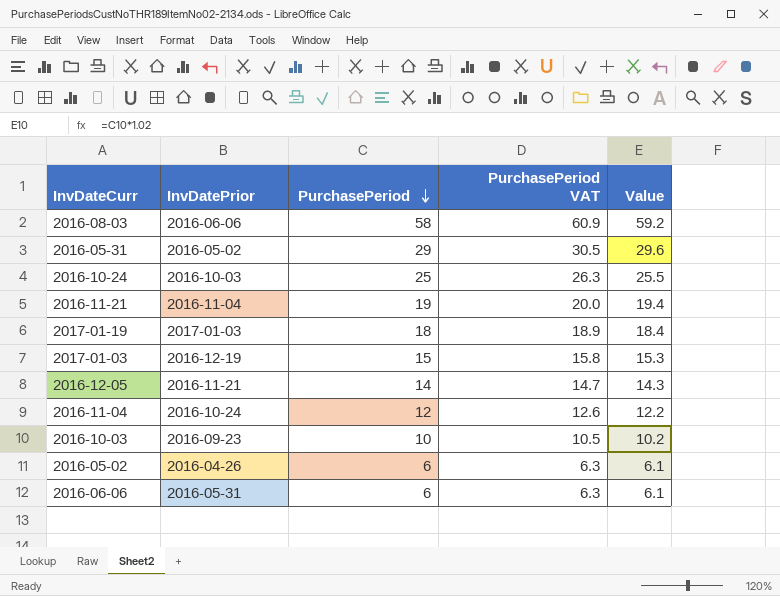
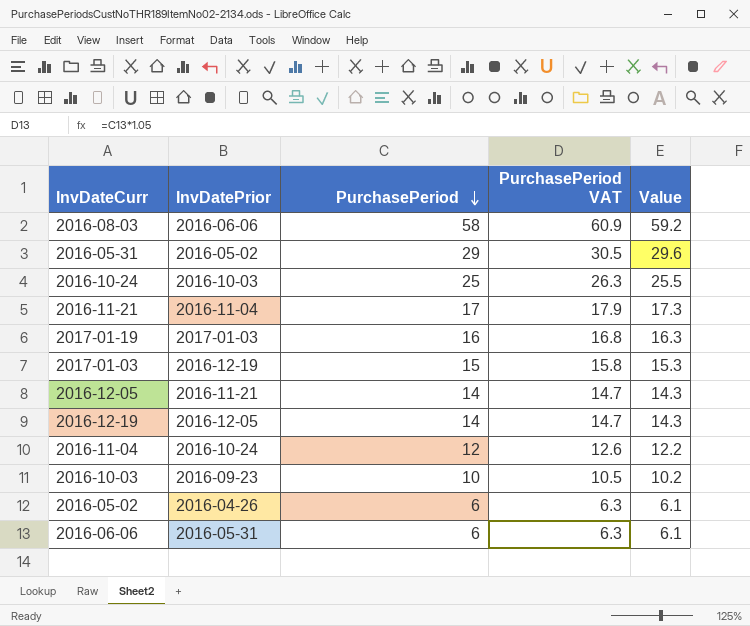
2016-11-21 | PurchasePeriod: 19 -> 17
2016-11-21 | PurchasePeriod VAT: 20.0 -> 17.9
2016-11-21 | Value: 19.4 -> 17.3
2017-01-19 | PurchasePeriod: 18 -> 16
2017-01-19 | PurchasePeriod VAT: 18.9 -> 16.8
2017-01-19 | Value: 18.4 -> 16.3
row 2016-12-19: none -> 2016-12-05 | 14 | 14.7 | 14.3

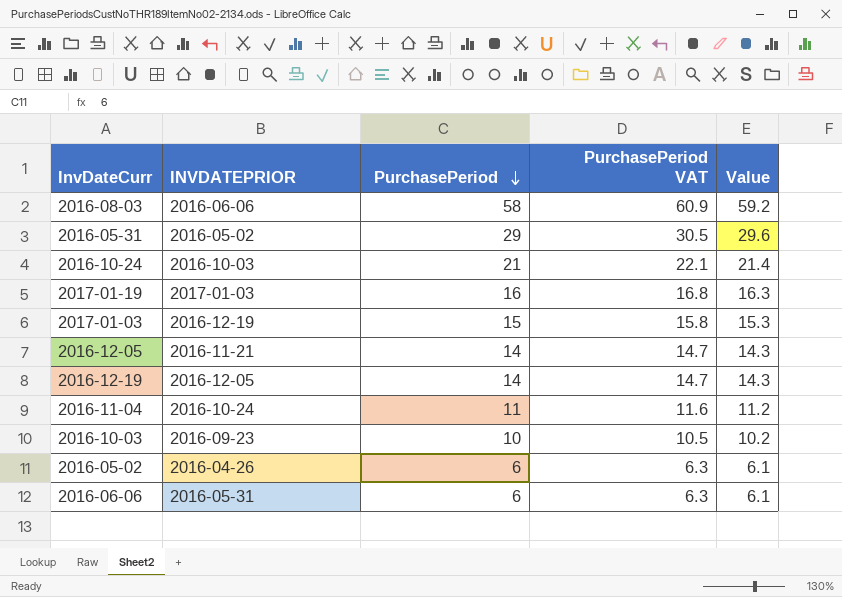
column name: InvDatePrior -> INVDATEPRIOR
row 2016-11-21: 2016-11-04 | 17 | 17.9 | 17.3 -> none
2016-10-24 | PurchasePeriod: 25 -> 21
2016-10-24 | PurchasePeriod VAT: 26.3 -> 22.1
2016-10-24 | Value: 25.5 -> 21.4
2016-11-04 | PurchasePeriod: 12 -> 11
2016-11-04 | PurchasePeriod VAT: 12.6 -> 11.6
2016-11-04 | Value: 12.2 -> 11.2

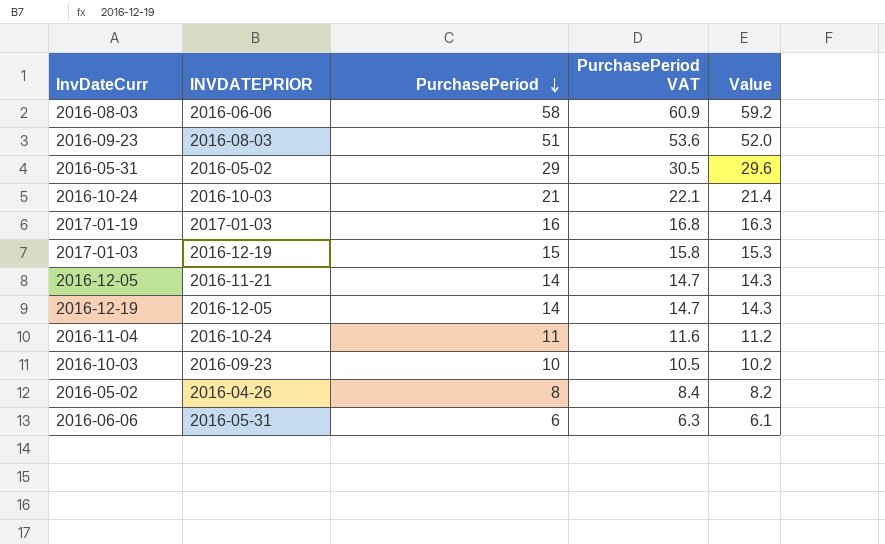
row 2016-09-23: none -> 2016-08-03 | 51 | 53.6 | 52.0
2016-05-02 | PurchasePeriod: 6 -> 8
2016-05-02 | PurchasePeriod VAT: 6.3 -> 8.4
2016-05-02 | Value: 6.1 -> 8.2

